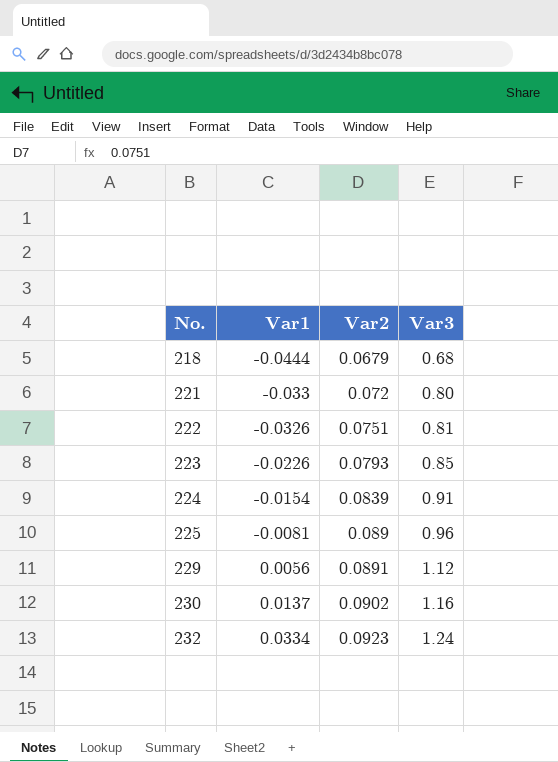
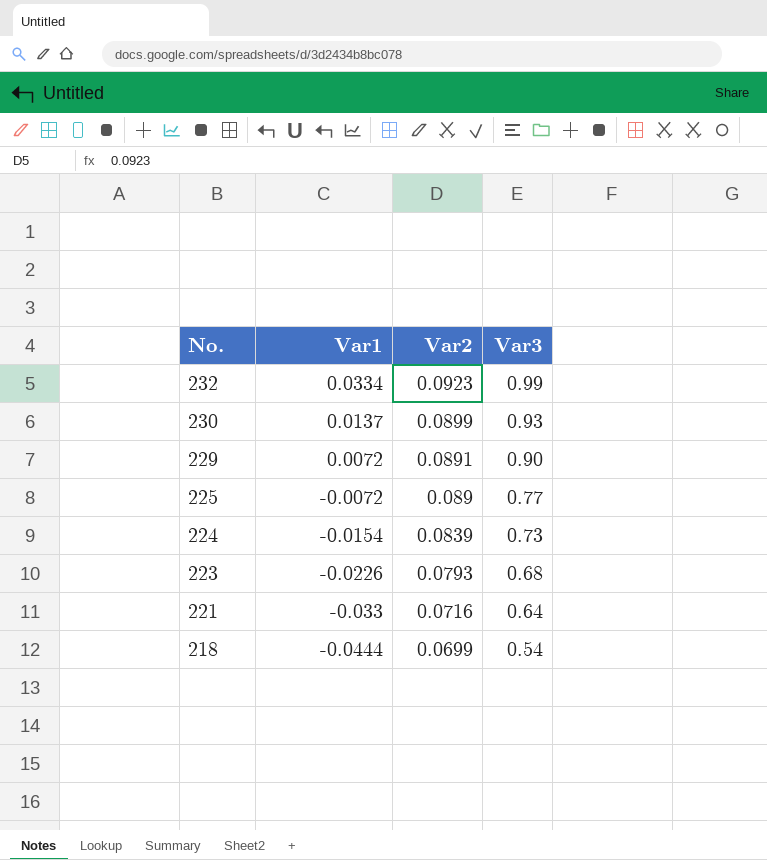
row order: No. ascending -> No. descending
row 222: -0.0326 | 0.0751 | 0.81 -> none
232 | Var3: 1.24 -> 0.99
230 | Var2: 0.0902 -> 0.0899
230 | Var3: 1.16 -> 0.93
229 | Var1: 0.0056 -> 0.0072
229 | Var3: 1.12 -> 0.90
225 | Var1: -0.0081 -> -0.0072
225 | Var3: 0.96 -> 0.77
224 | Var3: 0.91 -> 0.73
223 | Var3: 0.85 -> 0.68
221 | Var2: 0.072 -> 0.0716
221 | Var3: 0.80 -> 0.64
218 | Var2: 0.0679 -> 0.0699
218 | Var3: 0.68 -> 0.54

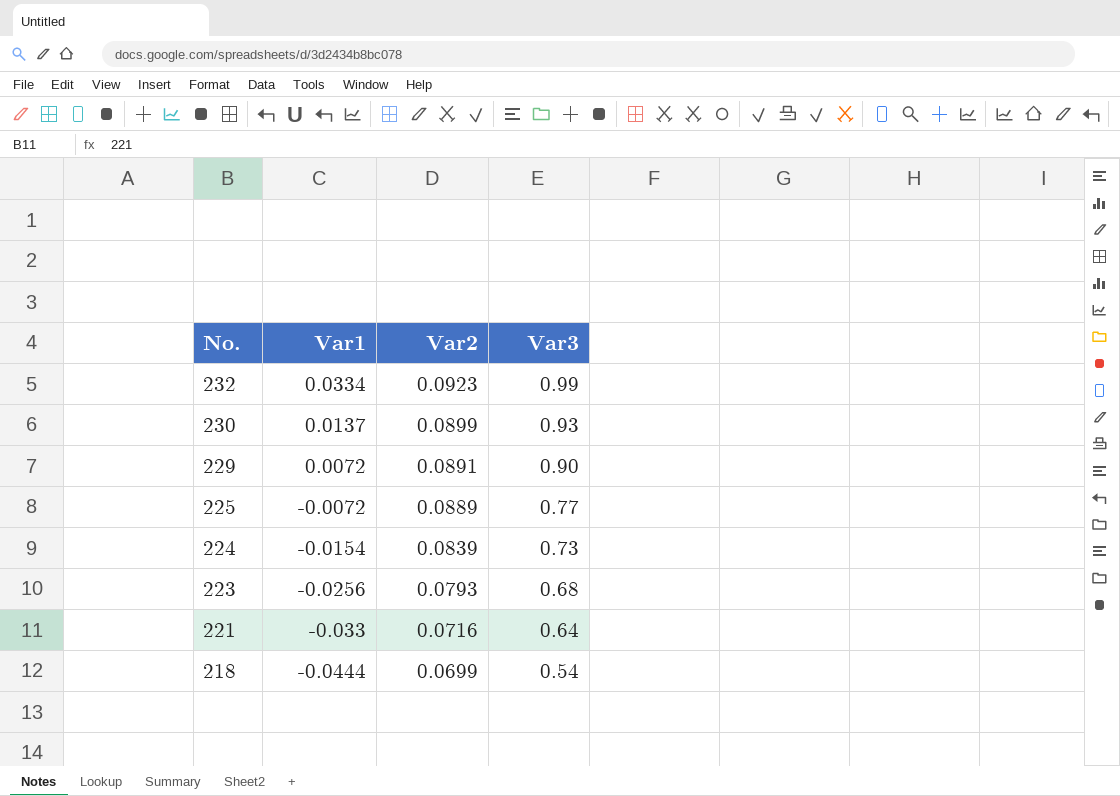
225 | Var2: 0.089 -> 0.0889
223 | Var1: -0.0226 -> -0.0256

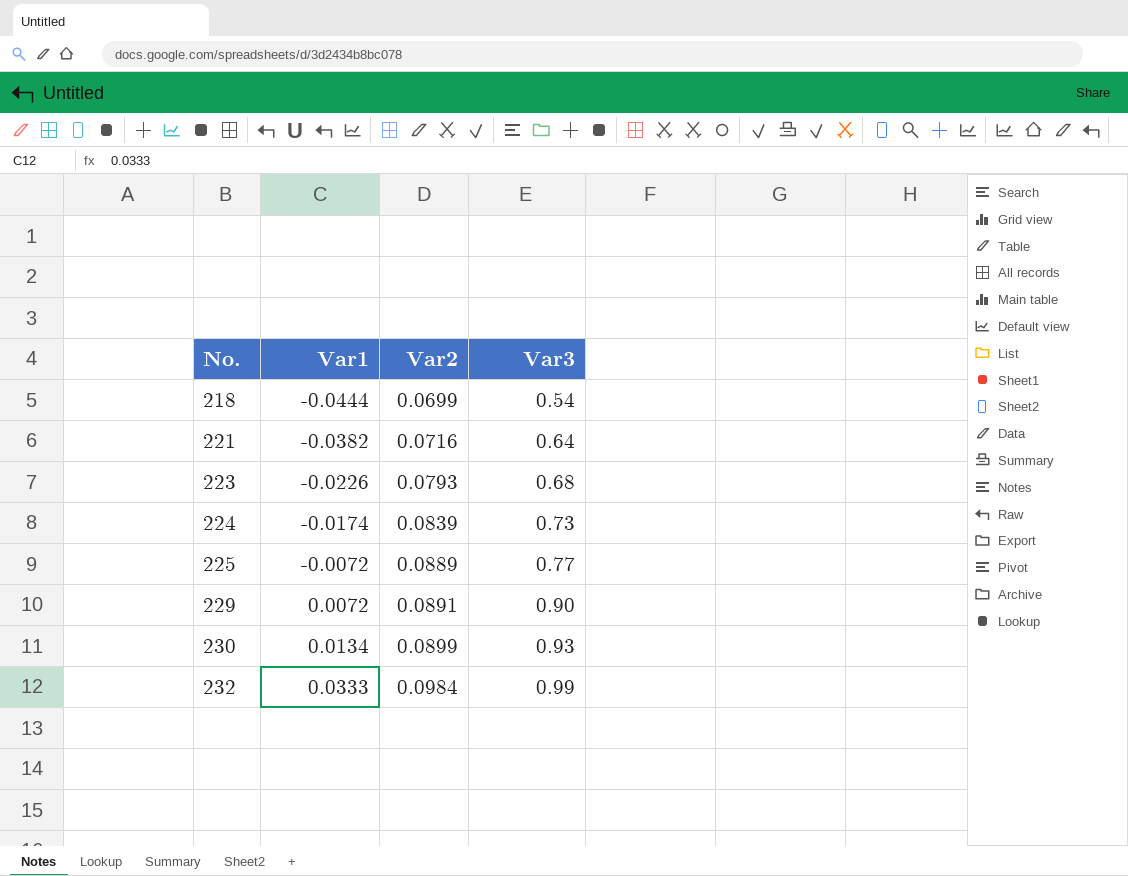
row order: No. descending -> No. ascending
221 | Var1: -0.033 -> -0.0382
223 | Var1: -0.0256 -> -0.0226
224 | Var1: -0.0154 -> -0.0174
230 | Var1: 0.0137 -> 0.0134
232 | Var1: 0.0334 -> 0.0333
232 | Var2: 0.0923 -> 0.0984

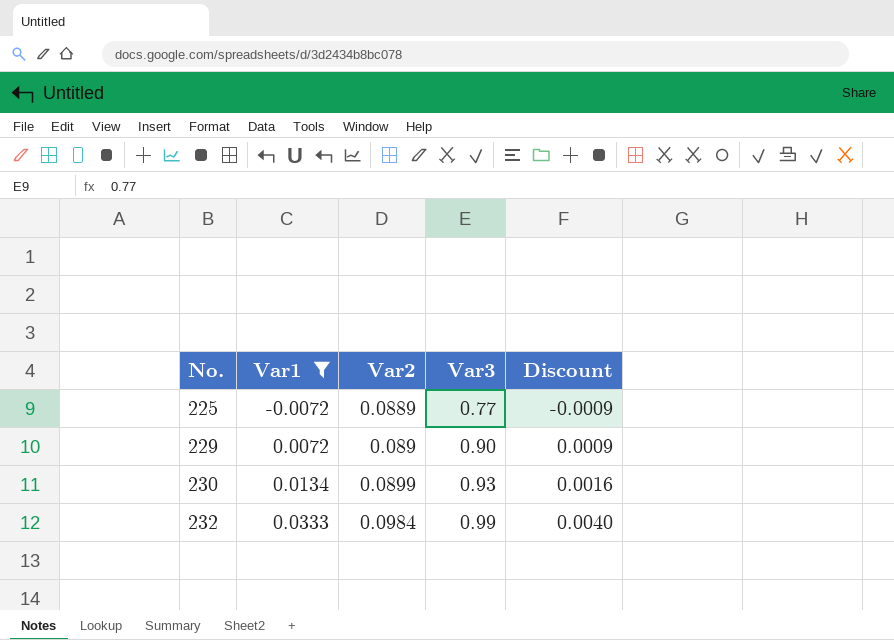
filter: none -> Var1 >= -0.0072
column Discount | formula: none -> [Var1] * 0.12
229 | Var2: 0.0891 -> 0.089

